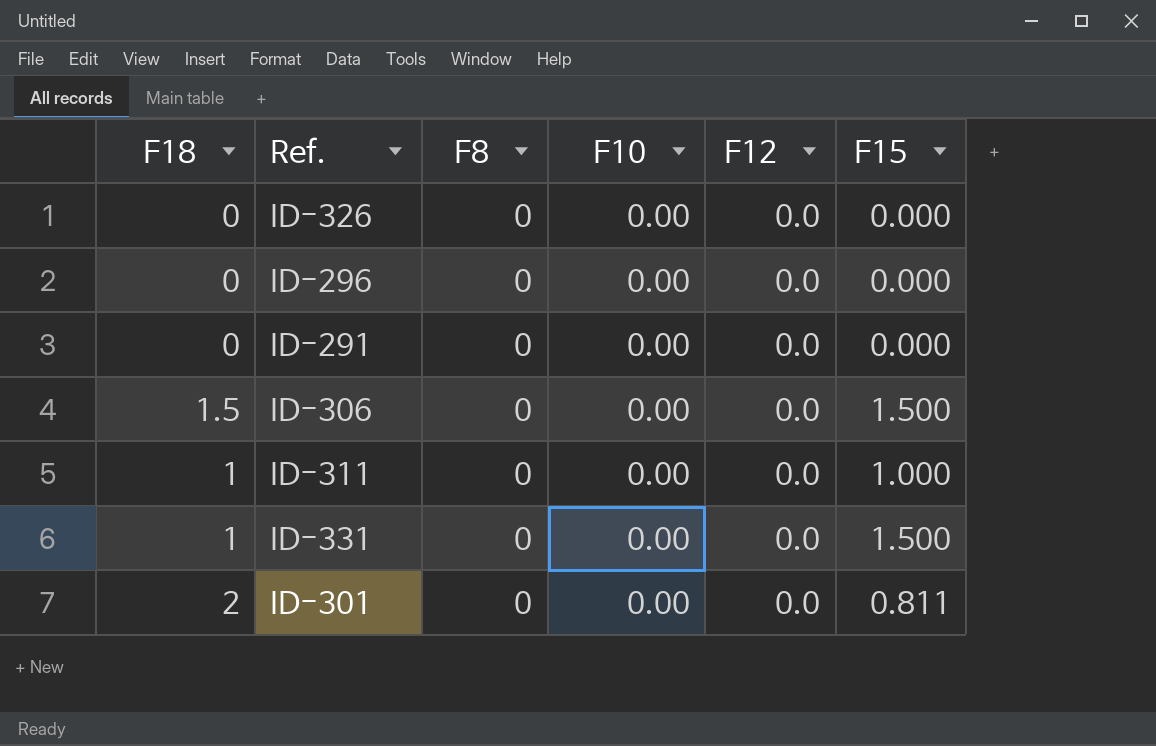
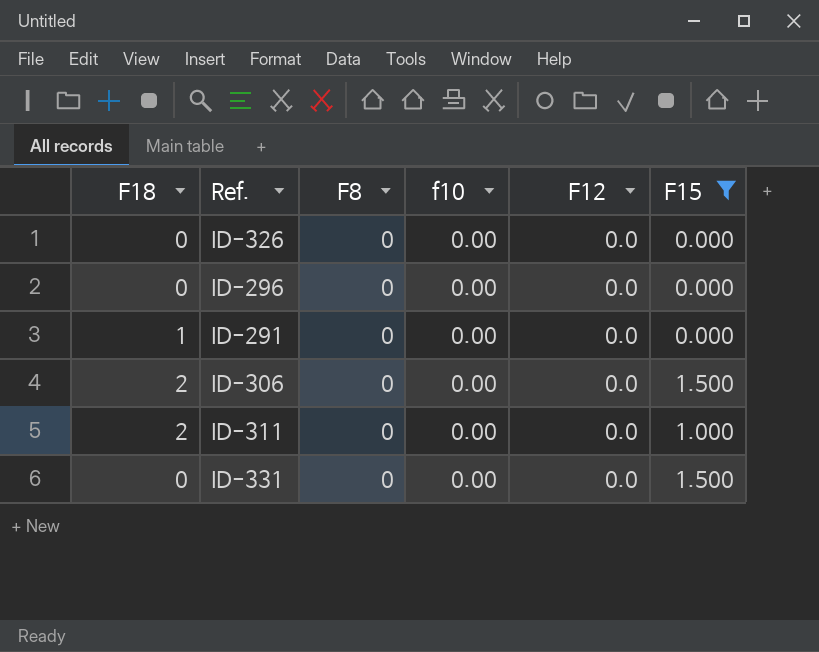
filter: none -> F15 != 0.811
column name: F10 -> f10
ID-291 | F18: 0 -> 1
ID-306 | F18: 1.5 -> 2
ID-311 | F18: 1 -> 2
ID-331 | F18: 1 -> 0

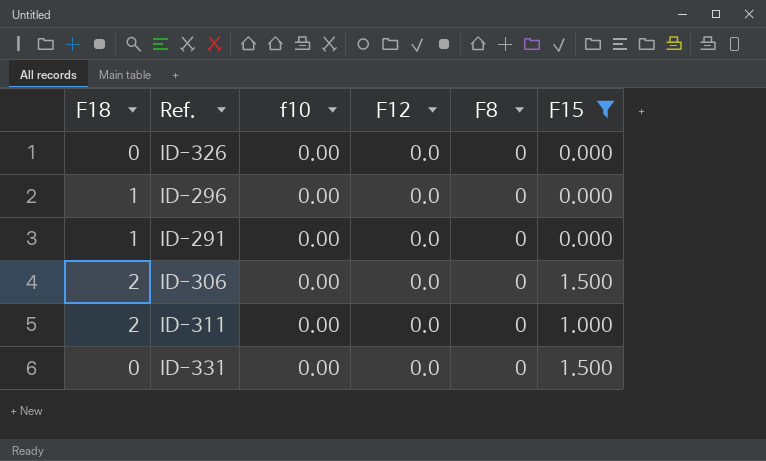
column F8 | position: 3 -> 5
ID-296 | F18: 0 -> 1

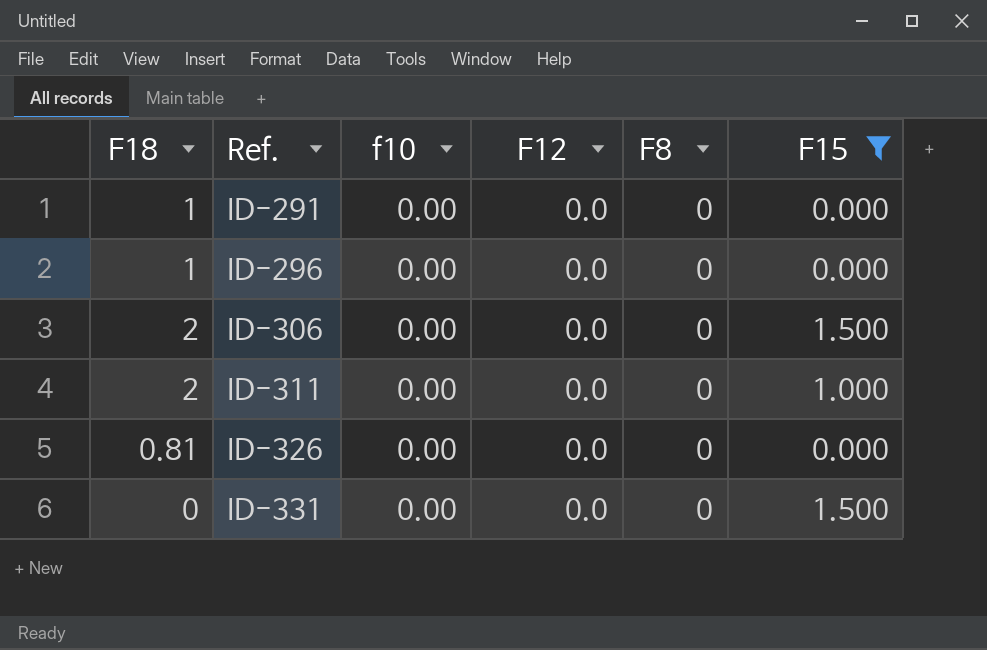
row order: none -> Ref. ascending
ID-326 | F18: 0 -> 0.81

